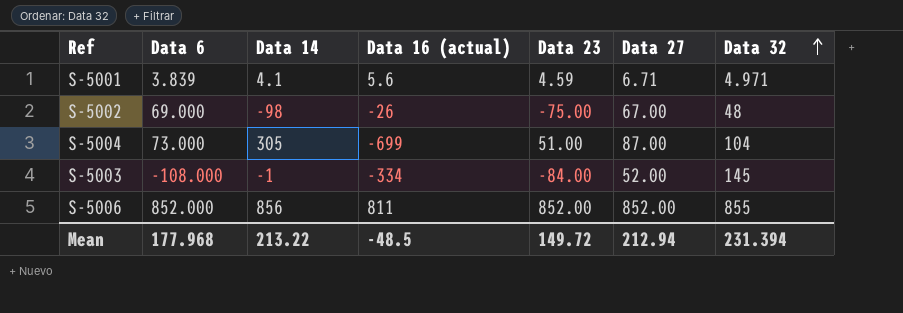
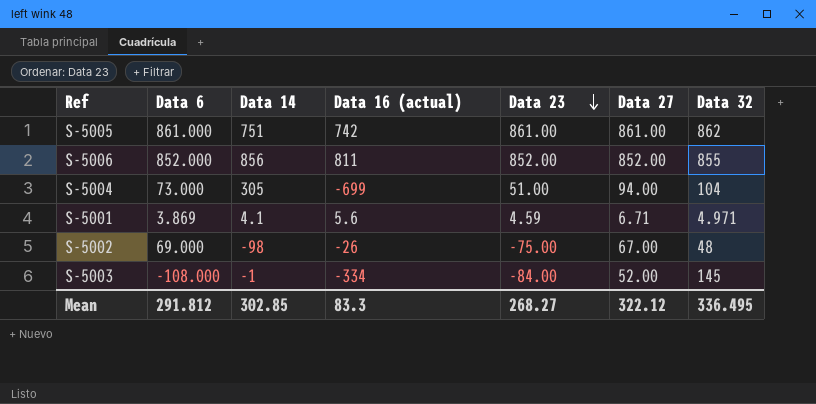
row order: Data 32 ascending -> Data 23 descending
row S-5005: none -> 861.000 | 751 | 742 | 861.00 | 861.00 | 862
S-5004 | Data 27: 87.00 -> 94.00
S-5001 | Data 6: 3.839 -> 3.869
Mean | Data 6: 177.968 -> 291.812
Mean | Data 14: 213.22 -> 302.85
Mean | Data 16 (actual): -48.5 -> 83.3
Mean | Data 23: 149.72 -> 268.27
Mean | Data 27: 212.94 -> 322.12
Mean | Data 32: 231.394 -> 336.495

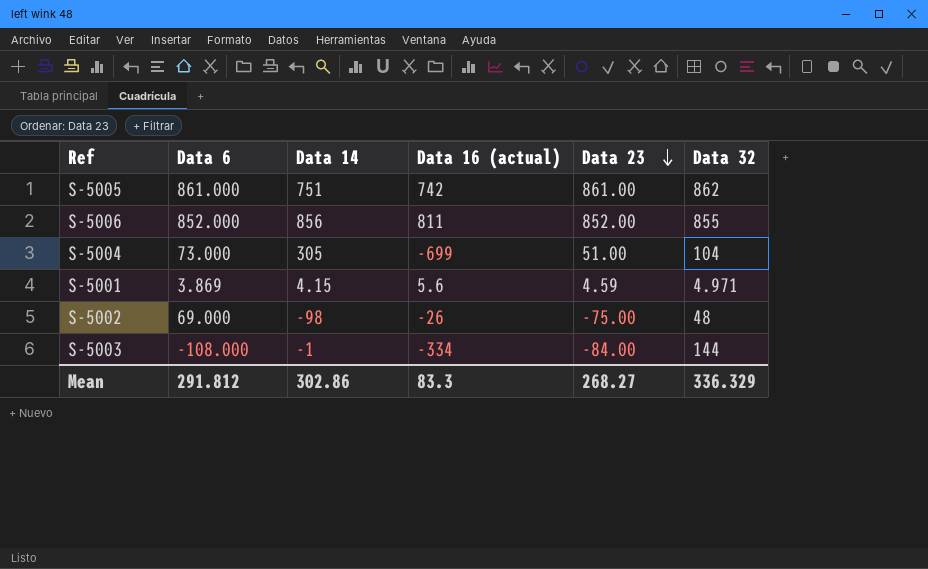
column Data 27 | position: 6 -> none
S-5001 | Data 14: 4.1 -> 4.15
S-5003 | Data 32: 145 -> 144
Mean | Data 14: 302.85 -> 302.86
Mean | Data 32: 336.495 -> 336.329

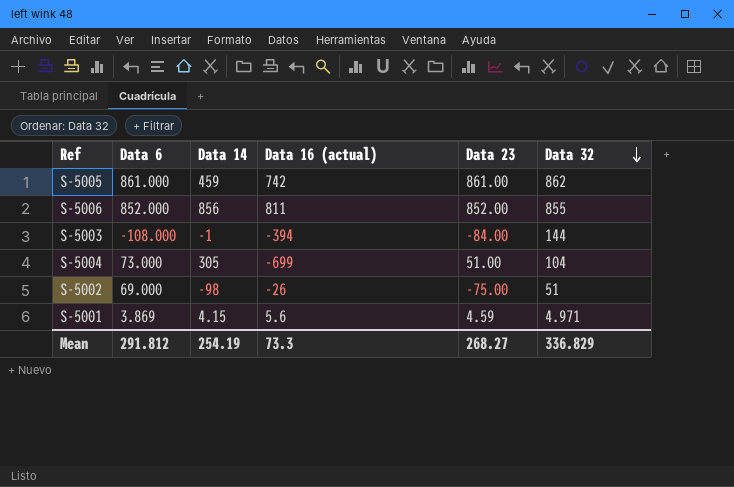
row order: Data 23 descending -> Data 32 descending
S-5005 | Data 14: 751 -> 459
S-5003 | Data 16 (actual): -334 -> -394
S-5002 | Data 32: 48 -> 51
Mean | Data 14: 302.86 -> 254.19
Mean | Data 16 (actual): 83.3 -> 73.3
Mean | Data 32: 336.329 -> 336.829

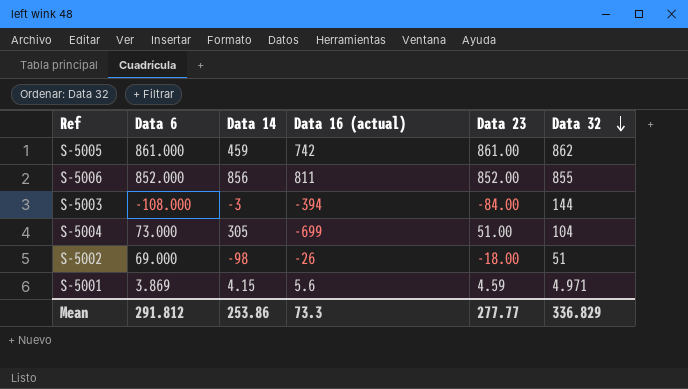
S-5003 | Data 14: -1 -> -3
S-5002 | Data 23: -75.00 -> -18.00
Mean | Data 14: 254.19 -> 253.86
Mean | Data 23: 268.27 -> 277.77

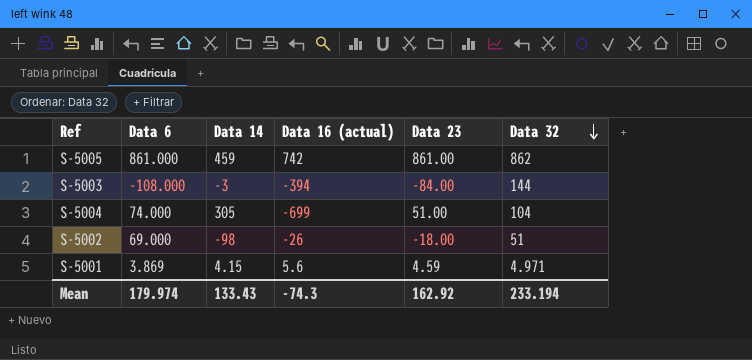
row S-5006: 852.000 | 856 | 811 | 852.00 | 855 -> none
S-5004 | Data 6: 73.000 -> 74.000
Mean | Data 6: 291.812 -> 179.974
Mean | Data 14: 253.86 -> 133.43
Mean | Data 16 (actual): 73.3 -> -74.3
Mean | Data 23: 277.77 -> 162.92
Mean | Data 32: 336.829 -> 233.194

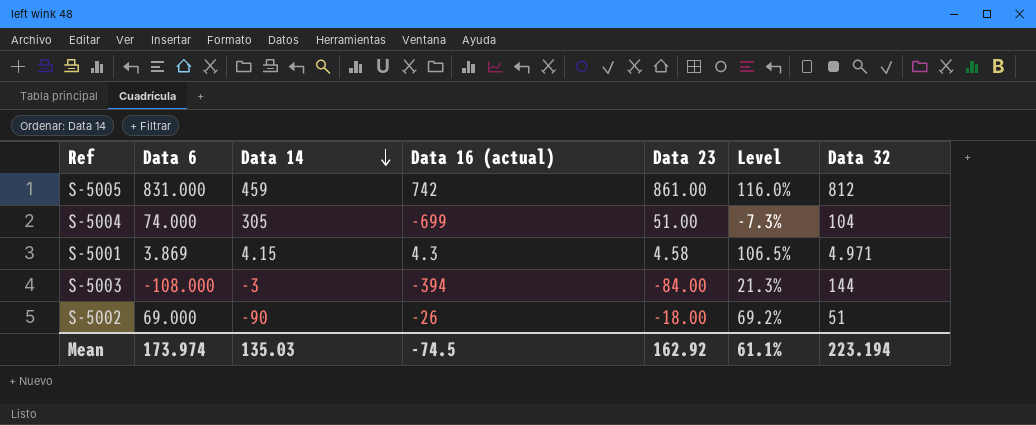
row order: Data 32 descending -> Data 14 descending
column Level | formula: none -> [Data 23] / [Data 16 (actual)]
S-5005 | Data 6: 861.000 -> 831.000
S-5005 | Data 32: 862 -> 812
S-5001 | Data 16 (actual): 5.6 -> 4.3
S-5001 | Data 23: 4.59 -> 4.58
S-5002 | Data 14: -98 -> -90
Mean | Data 6: 179.974 -> 173.974
Mean | Data 14: 133.43 -> 135.03
Mean | Data 16 (actual): -74.3 -> -74.5
Mean | Data 32: 233.194 -> 223.194

